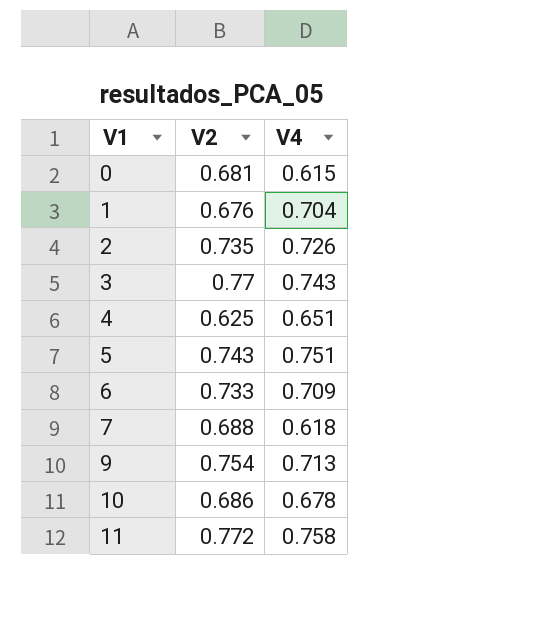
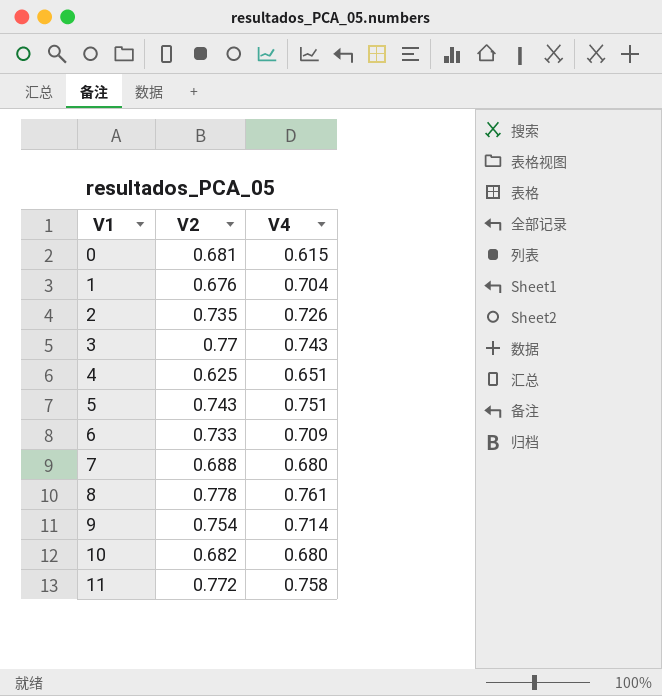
7 | V4: 0.618 -> 0.680
row 8: none -> 0.778 | 0.761
9 | V4: 0.713 -> 0.714
10 | V2: 0.686 -> 0.682
10 | V4: 0.678 -> 0.680

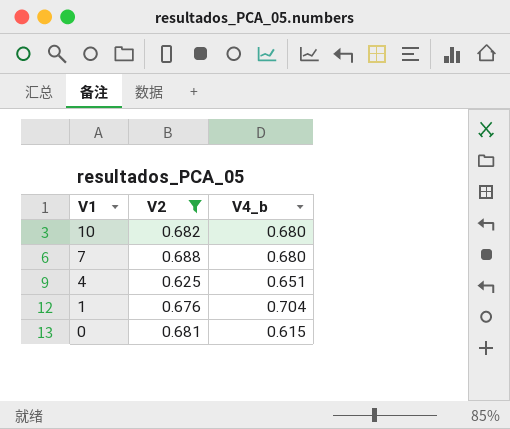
filter: none -> V2 <= 0.688
row order: V1 ascending -> V1 descending
column name: V4 -> V4_b

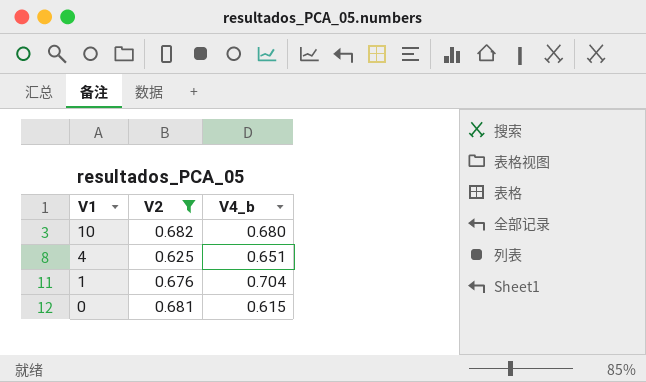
row 7: 0.688 | 0.680 -> none

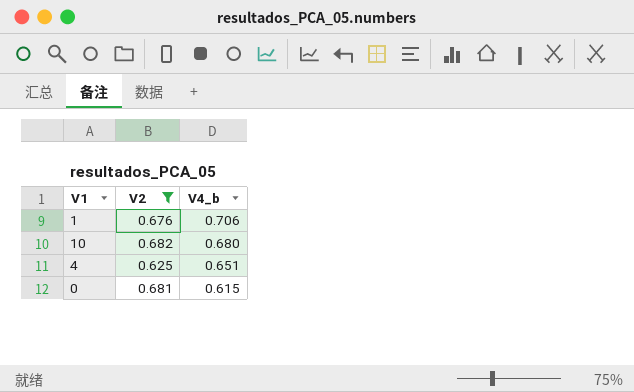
row order: V1 descending -> V4_b descending
1 | V4_b: 0.704 -> 0.706

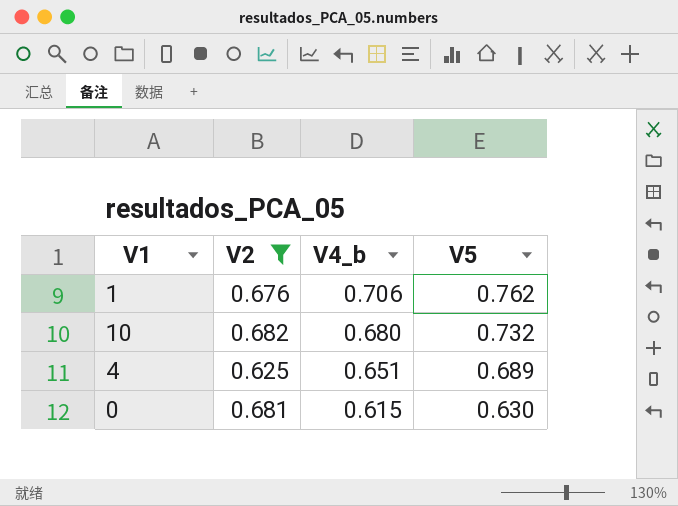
column V5 | position: none -> 4

